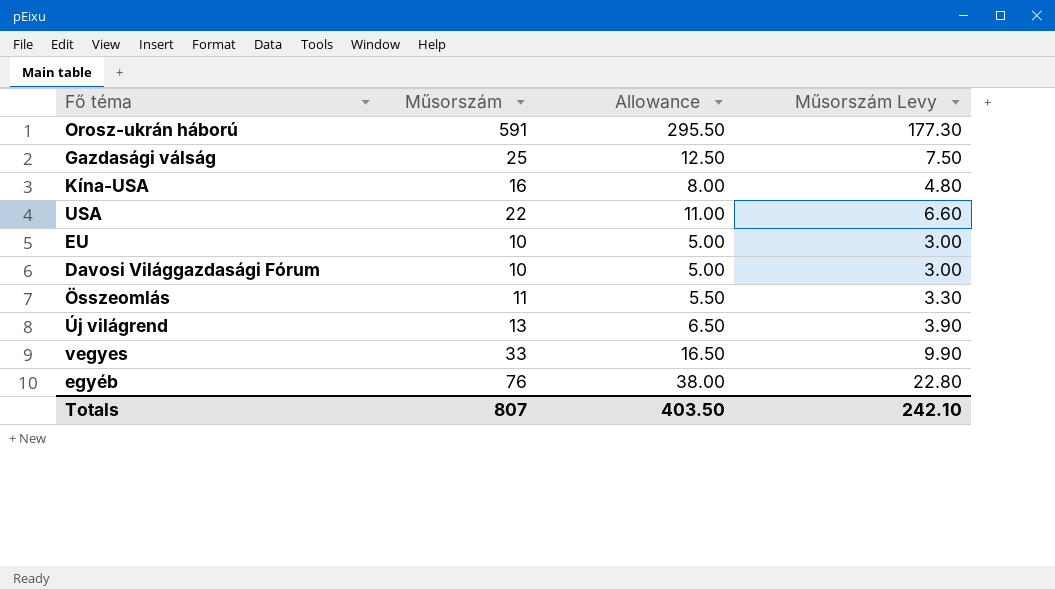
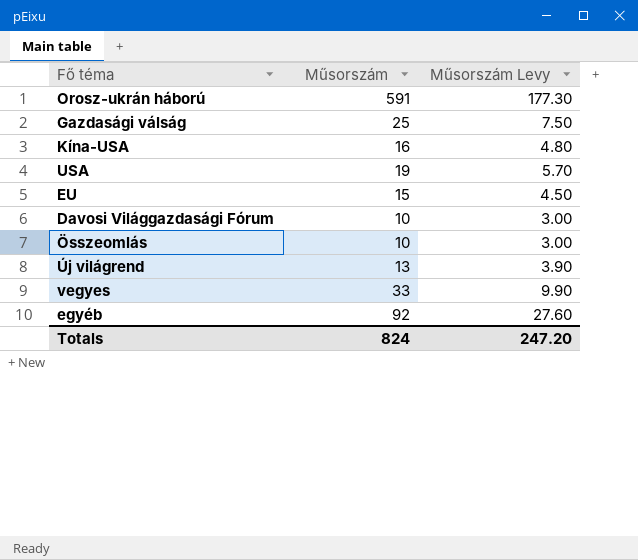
column Allowance | formula: [Műsorszám] * 0.5 -> none
USA | Műsorszám: 22 -> 19
USA | Műsorszám Levy: 6.60 -> 5.70
EU | Műsorszám: 10 -> 15
EU | Műsorszám Levy: 3.00 -> 4.50
Összeomlás | Műsorszám: 11 -> 10
Összeomlás | Műsorszám Levy: 3.30 -> 3.00
egyéb | Műsorszám: 76 -> 92
egyéb | Műsorszám Levy: 22.80 -> 27.60
Totals | Műsorszám: 807 -> 824
Totals | Műsorszám Levy: 242.10 -> 247.20

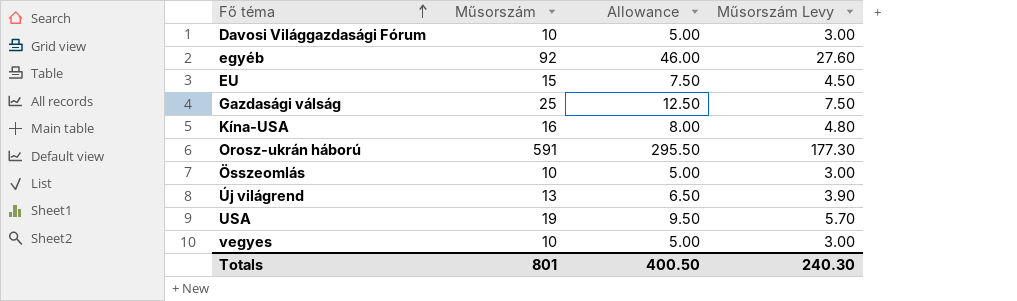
row order: none -> Fő téma ascending
column Allowance | formula: none -> [Műsorszám] * 0.5
vegyes | Műsorszám: 33 -> 10
vegyes | Műsorszám Levy: 9.90 -> 3.00
Totals | Műsorszám: 824 -> 801
Totals | Műsorszám Levy: 247.20 -> 240.30

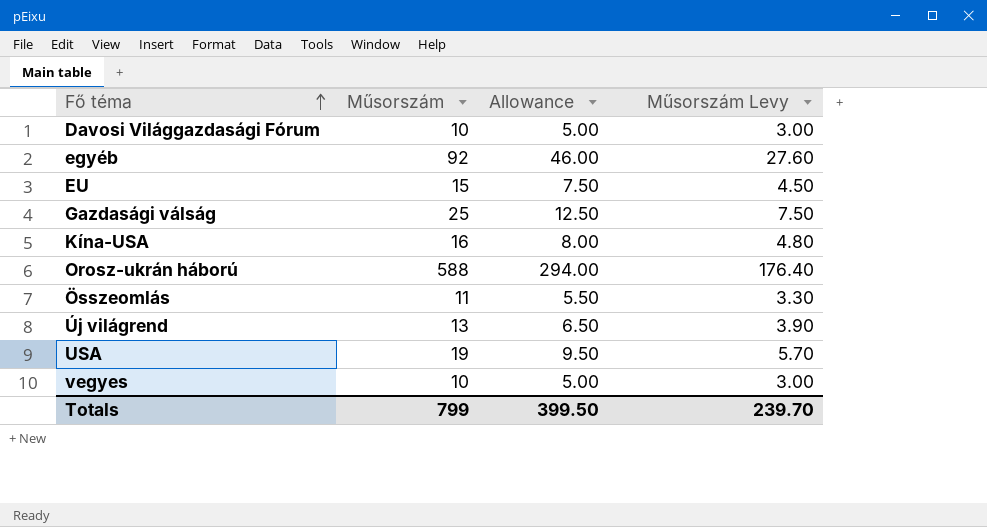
Orosz-ukrán háború | Műsorszám: 591 -> 588
Orosz-ukrán háború | Allowance: 295.50 -> 294.00
Orosz-ukrán háború | Műsorszám Levy: 177.30 -> 176.40
Összeomlás | Műsorszám: 10 -> 11
Összeomlás | Allowance: 5.00 -> 5.50
Összeomlás | Műsorszám Levy: 3.00 -> 3.30
Totals | Műsorszám: 801 -> 799
Totals | Allowance: 400.50 -> 399.50
Totals | Műsorszám Levy: 240.30 -> 239.70

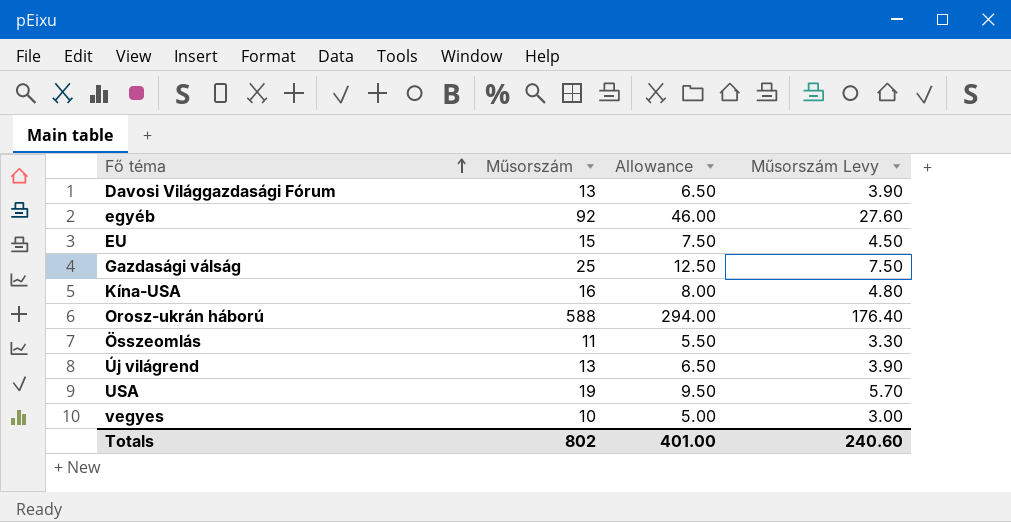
Davosi Világgazdasági Fórum | Műsorszám: 10 -> 13
Davosi Világgazdasági Fórum | Allowance: 5.00 -> 6.50
Davosi Világgazdasági Fórum | Műsorszám Levy: 3.00 -> 3.90
Totals | Műsorszám: 799 -> 802
Totals | Allowance: 399.50 -> 401.00
Totals | Műsorszám Levy: 239.70 -> 240.60

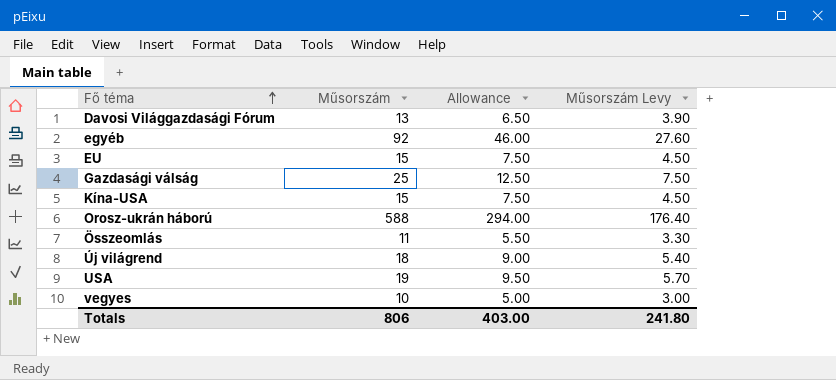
Kína-USA | Műsorszám: 16 -> 15
Kína-USA | Allowance: 8.00 -> 7.50
Kína-USA | Műsorszám Levy: 4.80 -> 4.50
Új világrend | Műsorszám: 13 -> 18
Új világrend | Allowance: 6.50 -> 9.00
Új világrend | Műsorszám Levy: 3.90 -> 5.40
Totals | Műsorszám: 802 -> 806
Totals | Allowance: 401.00 -> 403.00
Totals | Műsorszám Levy: 240.60 -> 241.80

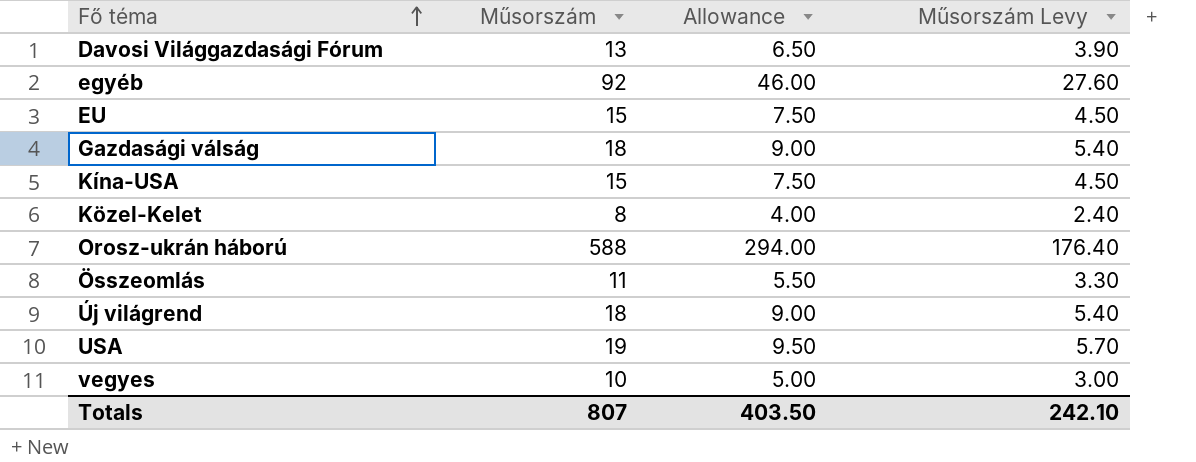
Gazdasági válság | Műsorszám: 25 -> 18
Gazdasági válság | Allowance: 12.50 -> 9.00
Gazdasági válság | Műsorszám Levy: 7.50 -> 5.40
row Közel-Kelet: none -> 8 | 4.00 | 2.40
Totals | Műsorszám: 806 -> 807
Totals | Allowance: 403.00 -> 403.50
Totals | Műsorszám Levy: 241.80 -> 242.10

